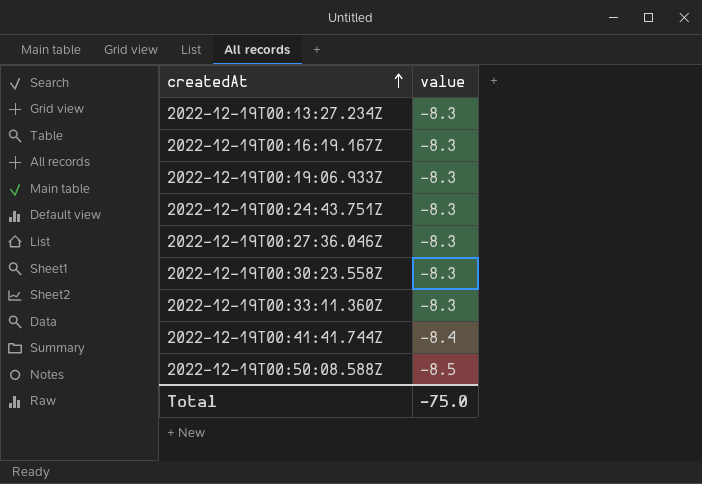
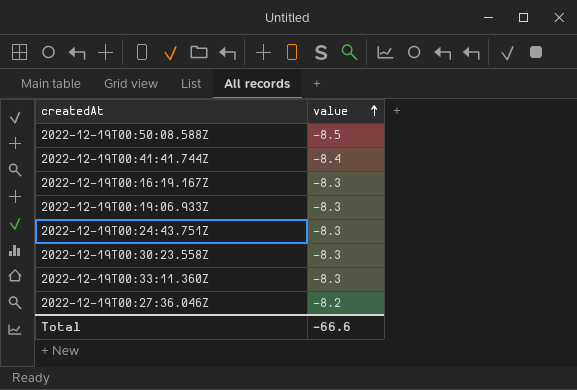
row order: createdAt ascending -> value ascending
row 2022-12-19T00:13:27.234Z: -8.3 -> none
2022-12-19T00:27:36.046Z | value: -8.3 -> -8.2
Total | value: -75.0 -> -66.6

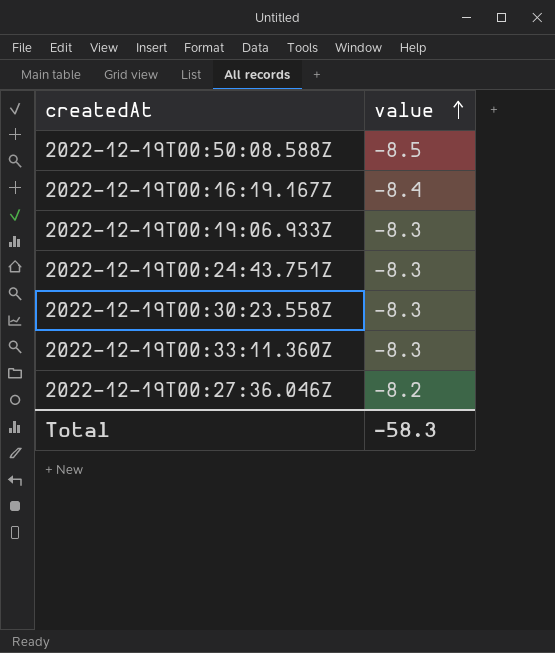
row 2022-12-19T00:41:41.744Z: -8.4 -> none
2022-12-19T00:16:19.167Z | value: -8.3 -> -8.4
Total | value: -66.6 -> -58.3

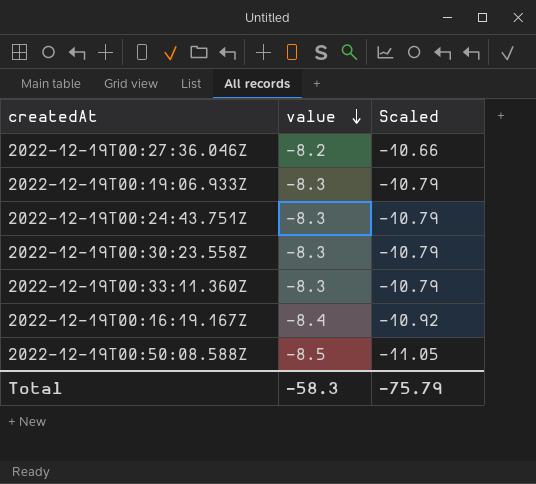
row order: value ascending -> value descending
column Scaled | formula: none -> [value] * 1.3

